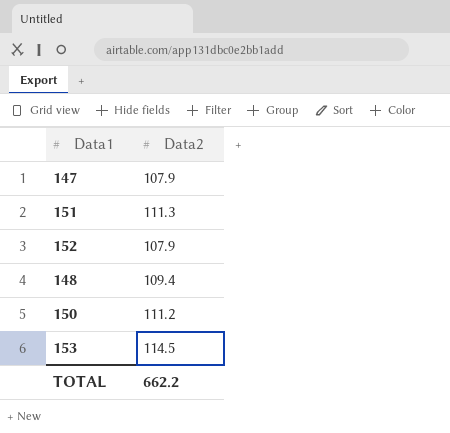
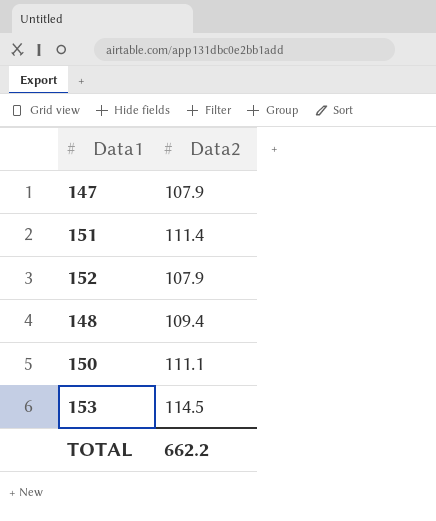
151 | Data2: 111.3 -> 111.4
150 | Data2: 111.2 -> 111.1

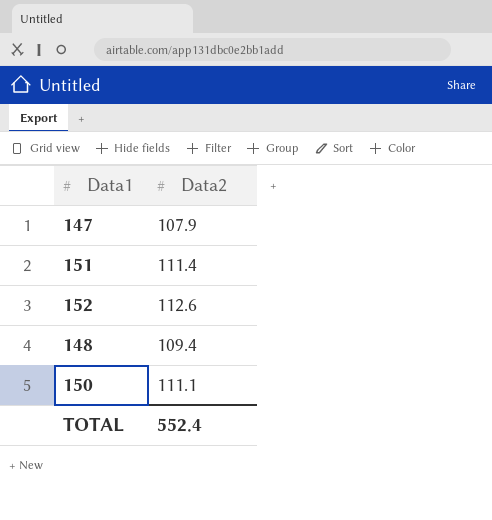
row 153: 114.5 -> none
152 | Data2: 107.9 -> 112.6
TOTAL | Data2: 662.2 -> 552.4

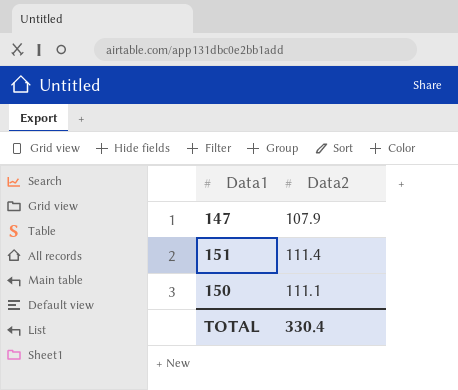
row 152: 112.6 -> none
row 148: 109.4 -> none
TOTAL | Data2: 552.4 -> 330.4

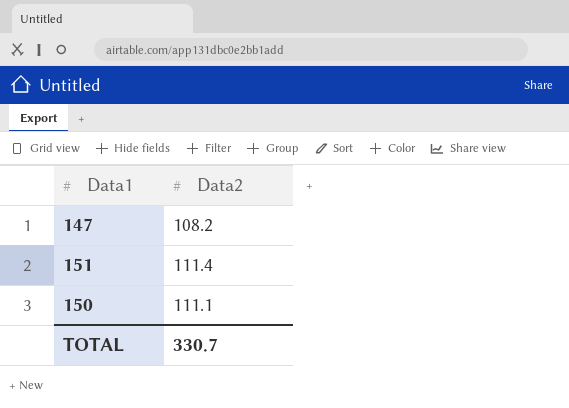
147 | Data2: 107.9 -> 108.2
TOTAL | Data2: 330.4 -> 330.7

